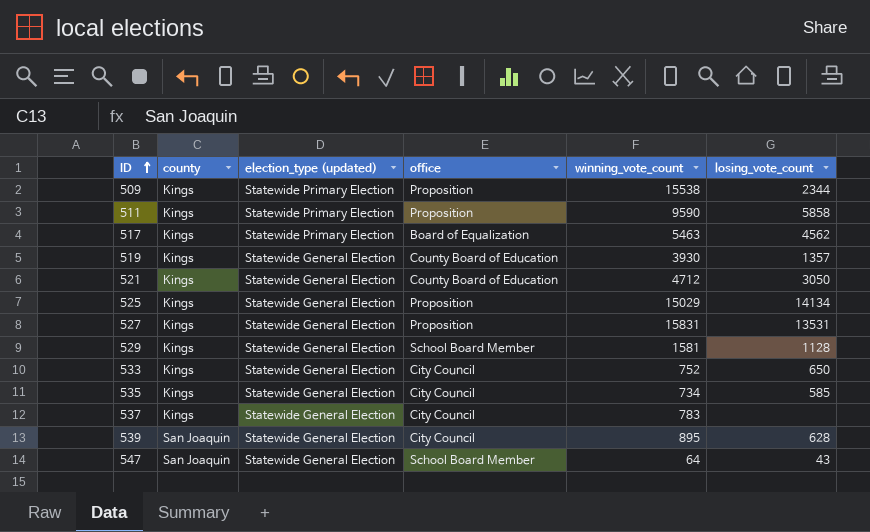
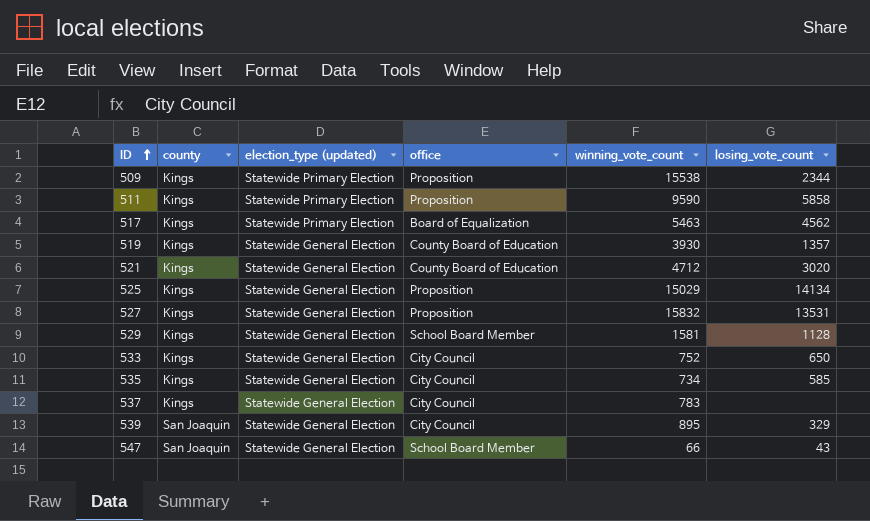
521 | losing_vote_count: 3050 -> 3020
527 | winning_vote_count: 15831 -> 15832
539 | losing_vote_count: 628 -> 329
547 | winning_vote_count: 64 -> 66

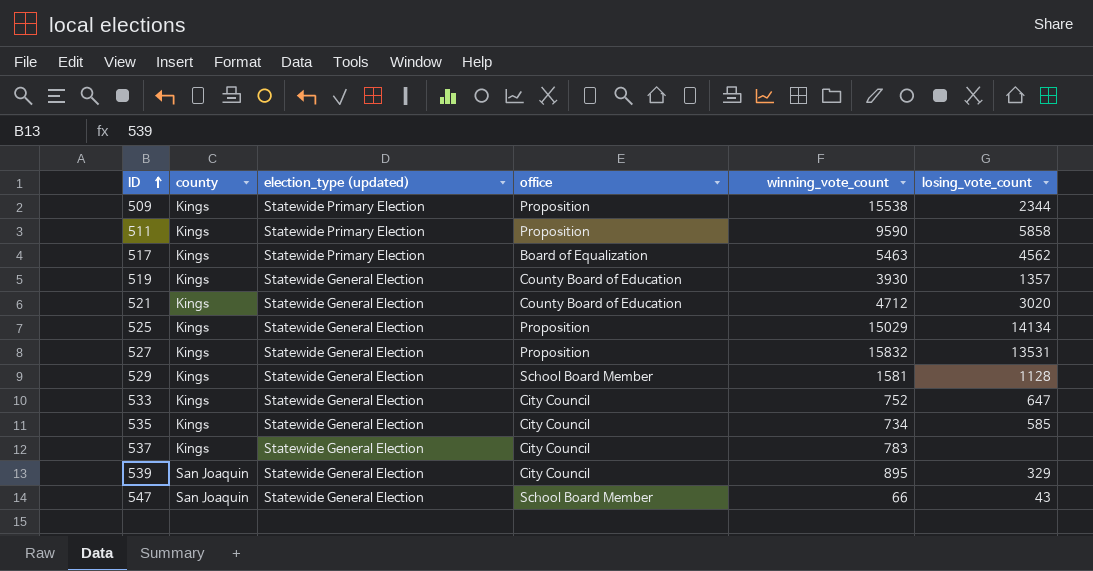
533 | losing_vote_count: 650 -> 647

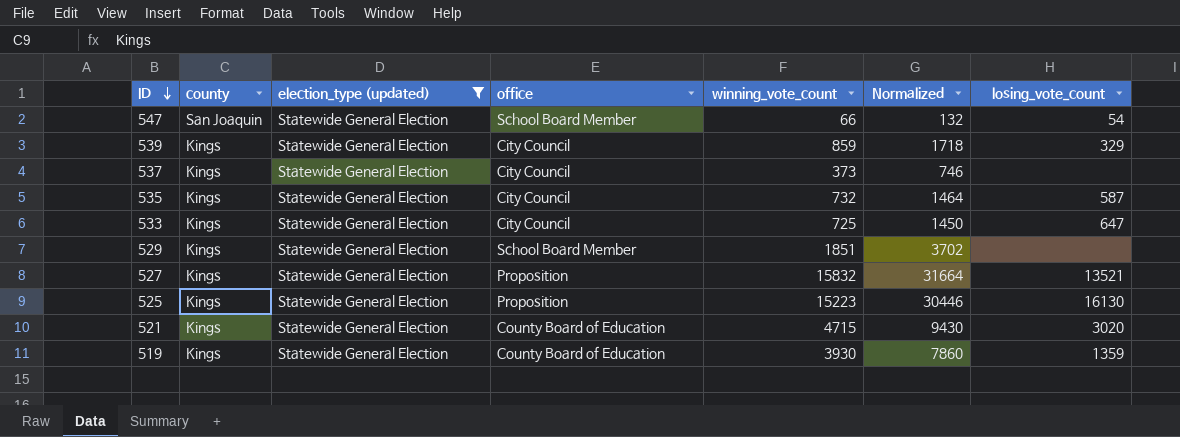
filter: none -> election_type (updated) = Statewide General Election
row order: ID ascending -> ID descending
column Normalized | formula: none -> [winning_vote_count] * 2
547 | losing_vote_count: 43 -> 54
539 | county: San Joaquin -> Kings
539 | winning_vote_count: 895 -> 859
537 | winning_vote_count: 783 -> 373
535 | winning_vote_count: 734 -> 732
535 | losing_vote_count: 585 -> 587
533 | winning_vote_count: 752 -> 725
529 | winning_vote_count: 1581 -> 1851
529 | losing_vote_count: 1128 -> none
527 | losing_vote_count: 13531 -> 13521
525 | winning_vote_count: 15029 -> 15223
525 | losing_vote_count: 14134 -> 16130
521 | winning_vote_count: 4712 -> 4715
519 | losing_vote_count: 1357 -> 1359

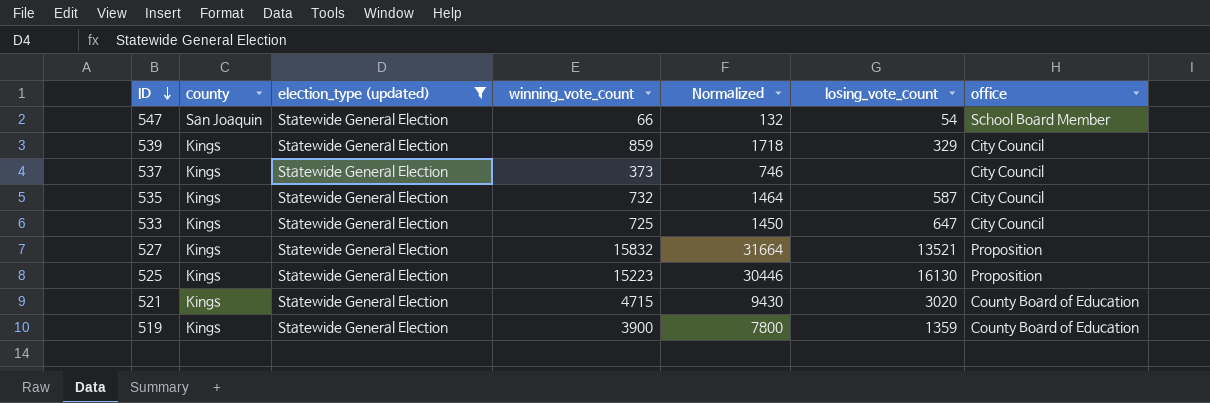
column office | position: 4 -> 7
row 529: Kings | Statewide General Election | School Board Member | 1851 | 3702 | none -> none
519 | winning_vote_count: 3930 -> 3900
519 | Normalized: 7860 -> 7800

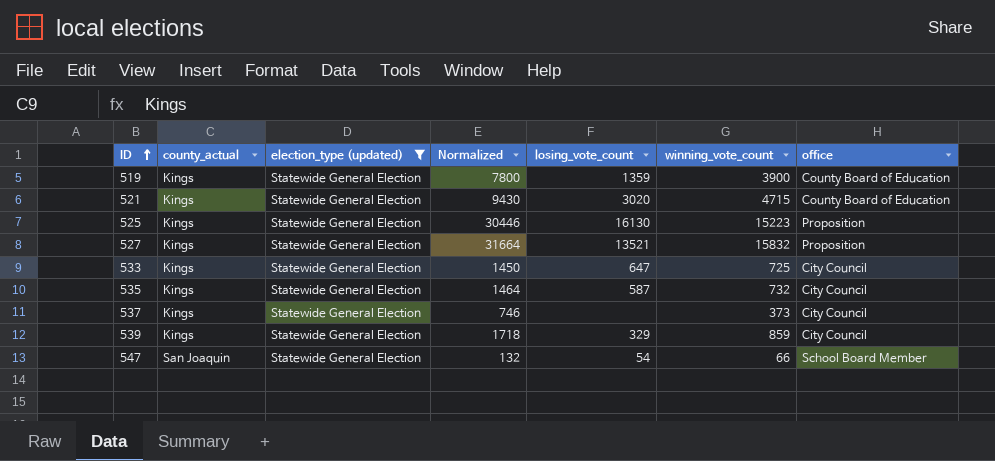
row order: ID descending -> ID ascending
column name: county -> county_actual
column winning_vote_count | position: 4 -> 6

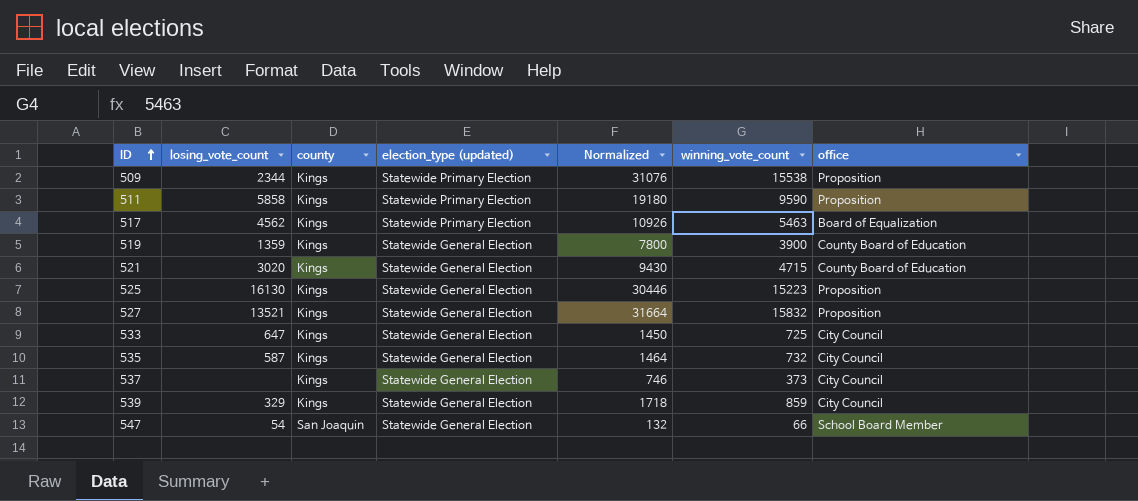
filter: election_type (updated) = Statewide General Election -> none
column losing_vote_count | position: 5 -> 2
column name: county_actual -> county

